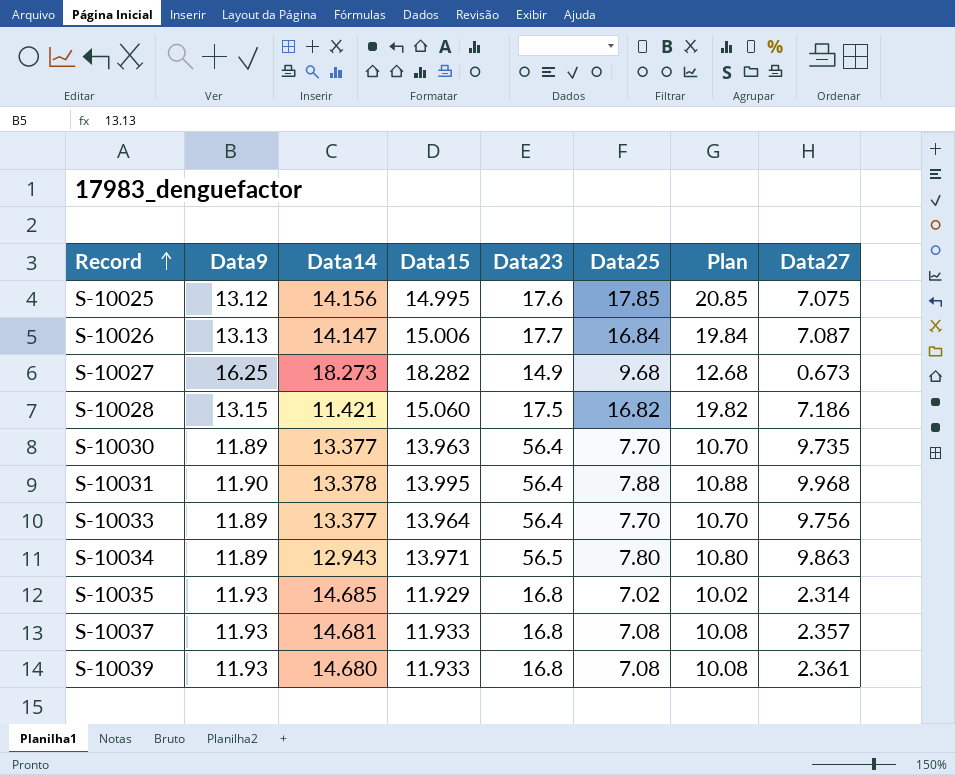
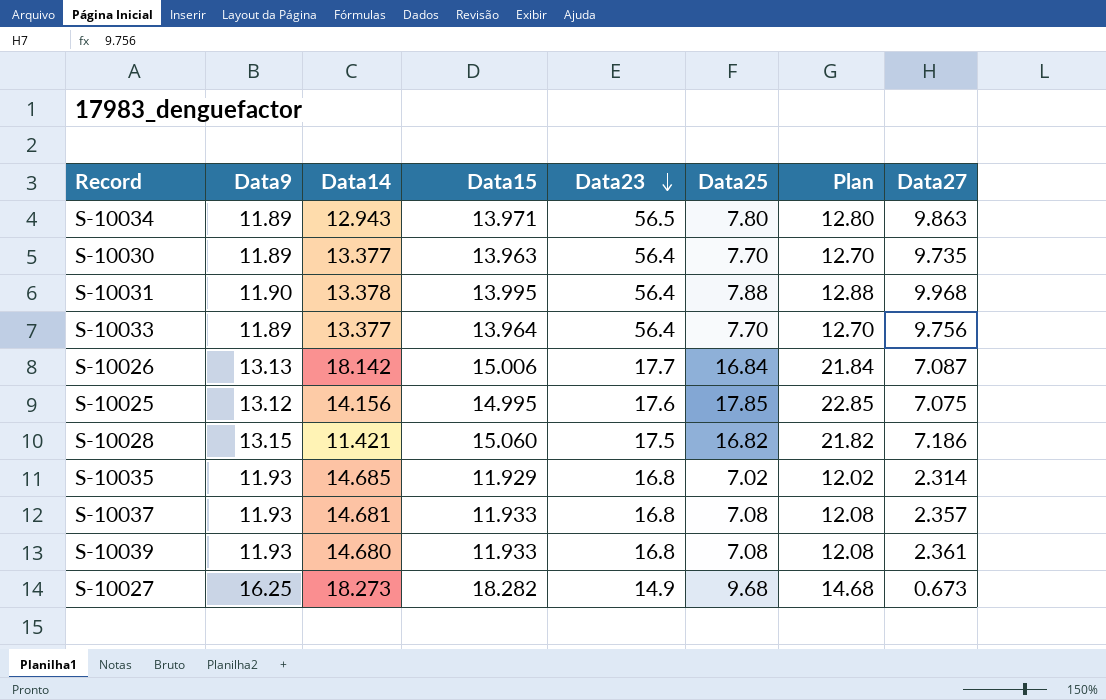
row order: Record ascending -> Data23 descending
column Plan | formula: [Data25] + 3 -> [Data25] + 5
S-10026 | Data14: 14.147 -> 18.142

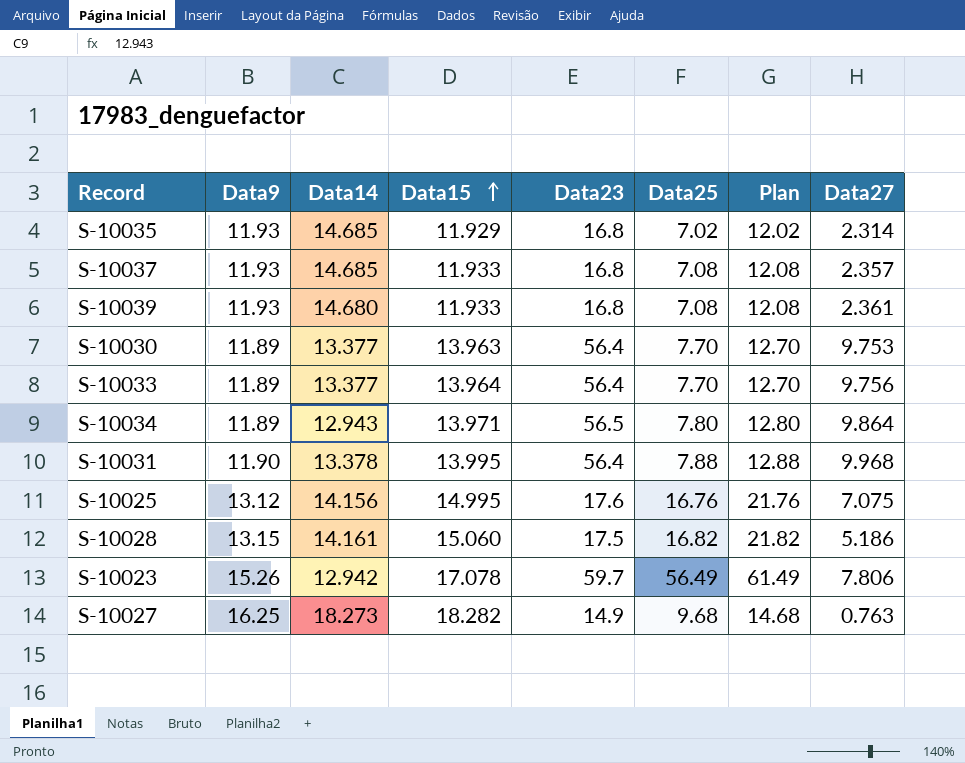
row order: Data23 descending -> Data15 ascending
row S-10026: 13.13 | 18.142 | 15.006 | 17.7 | 16.84 | 21.84 | 7.087 -> none
S-10037 | Data14: 14.681 -> 14.685
S-10030 | Data27: 9.735 -> 9.753
S-10034 | Data27: 9.863 -> 9.864
S-10025 | Data25: 17.85 -> 16.76
S-10025 | Plan: 22.85 -> 21.76
S-10028 | Data14: 11.421 -> 14.161
S-10028 | Data27: 7.186 -> 5.186
row S-10023: none -> 15.26 | 12.942 | 17.078 | 59.7 | 56.49 | 61.49 | 7.806
S-10027 | Data27: 0.673 -> 0.763

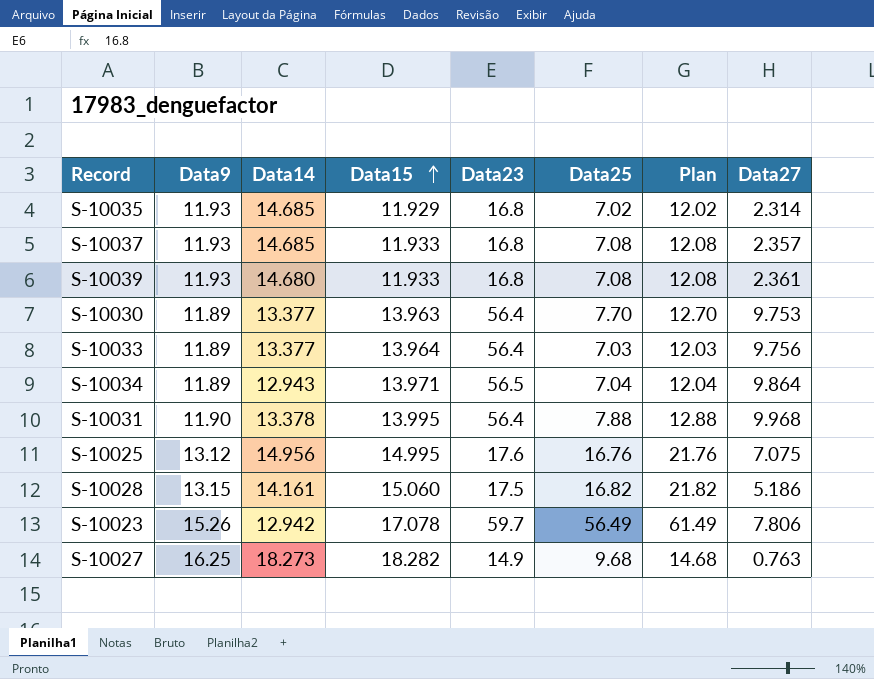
S-10033 | Data25: 7.70 -> 7.03
S-10033 | Plan: 12.70 -> 12.03
S-10034 | Data25: 7.80 -> 7.04
S-10034 | Plan: 12.80 -> 12.04
S-10025 | Data14: 14.156 -> 14.956

